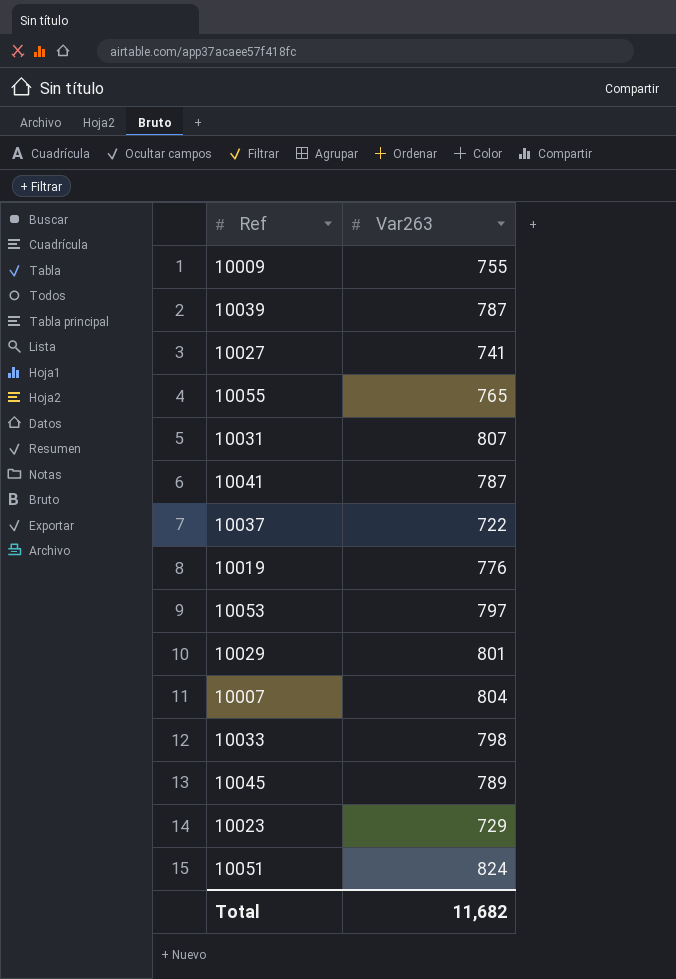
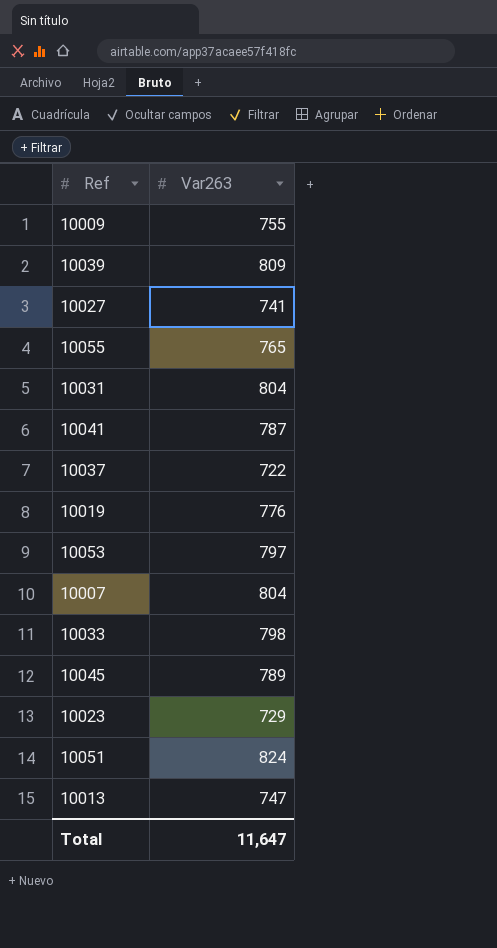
row 10029: 801 -> none
10039 | Var263: 787 -> 809
10031 | Var263: 807 -> 804
row 10013: none -> 747
Total | Var263: 11,682 -> 11,647

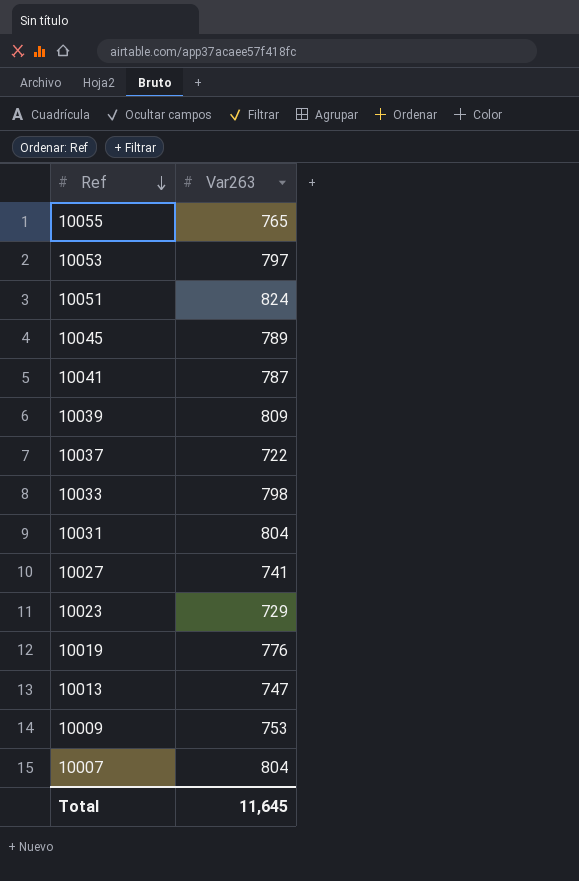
row order: none -> Ref descending
10009 | Var263: 755 -> 753
Total | Var263: 11,647 -> 11,645

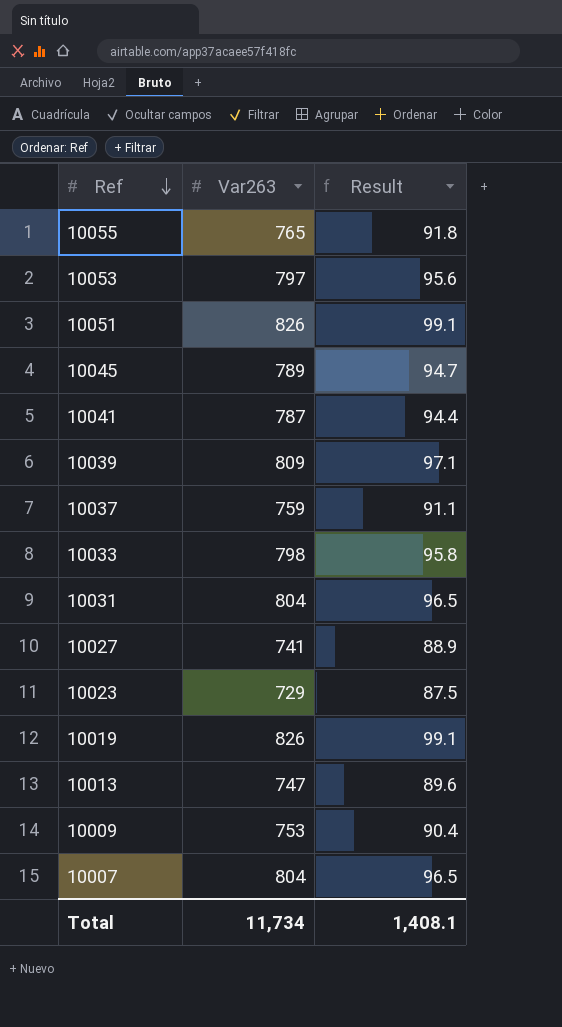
column Result | formula: none -> [Var263] * 0.12
10051 | Var263: 824 -> 826
10037 | Var263: 722 -> 759
10019 | Var263: 776 -> 826
Total | Var263: 11,645 -> 11,734

